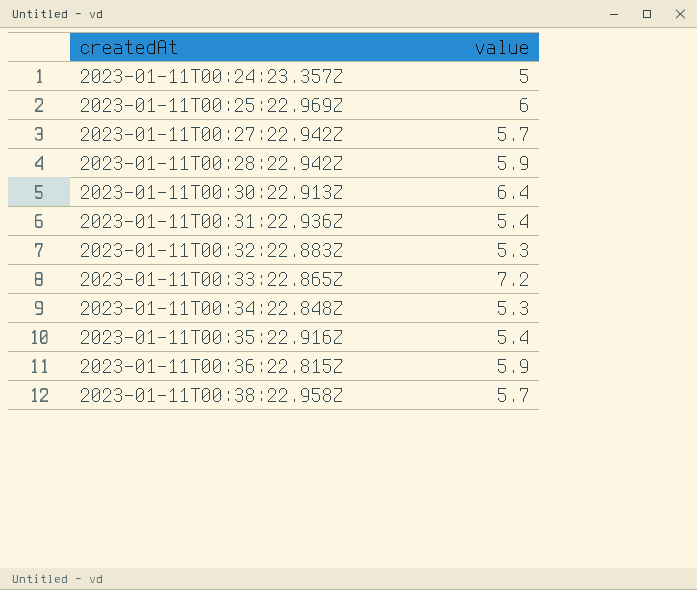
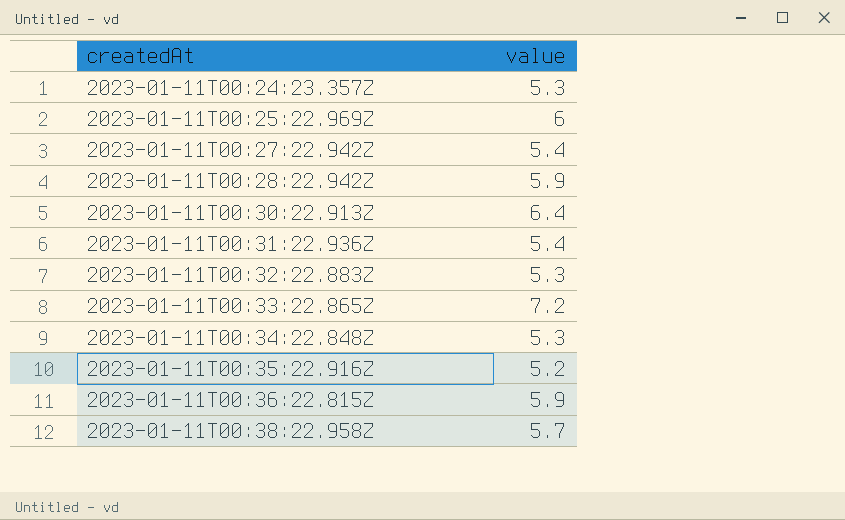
2023-01-11T00:24:23.357Z | value: 5 -> 5.3
2023-01-11T00:27:22.942Z | value: 5.7 -> 5.4
2023-01-11T00:35:22.916Z | value: 5.4 -> 5.2

